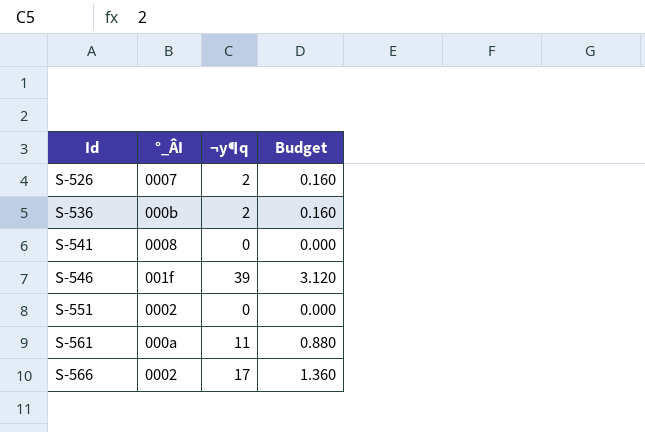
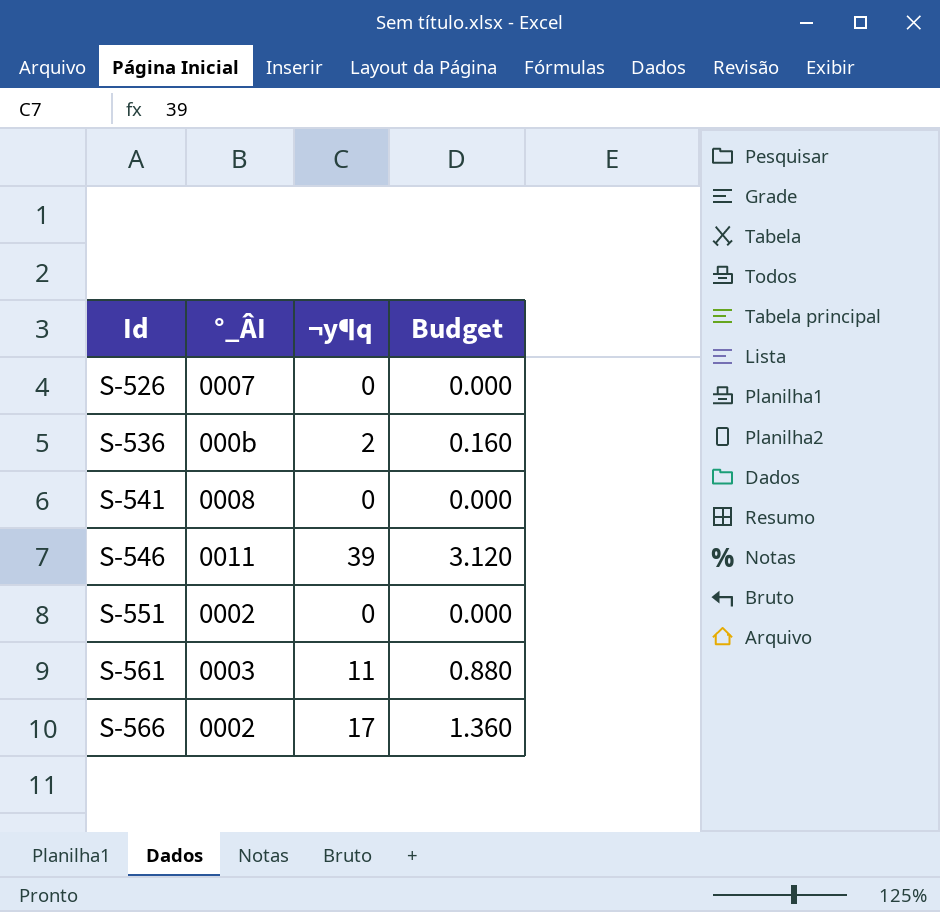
S-526 | ¬y¶q: 2 -> 0
S-526 | Budget: 0.160 -> 0.000
S-546 | °_ÂI: 001f -> 0011
S-561 | °_ÂI: 000a -> 0003

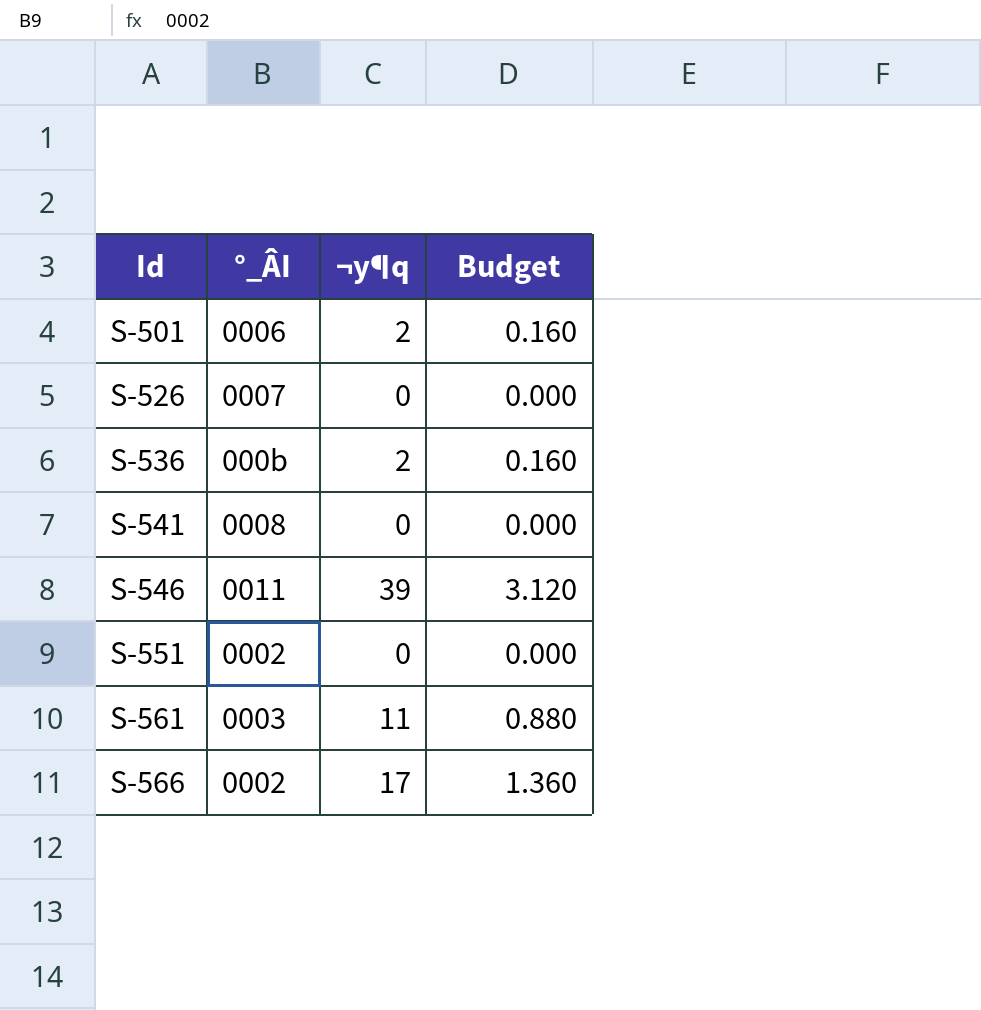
row S-501: none -> 0006 | 2 | 0.160

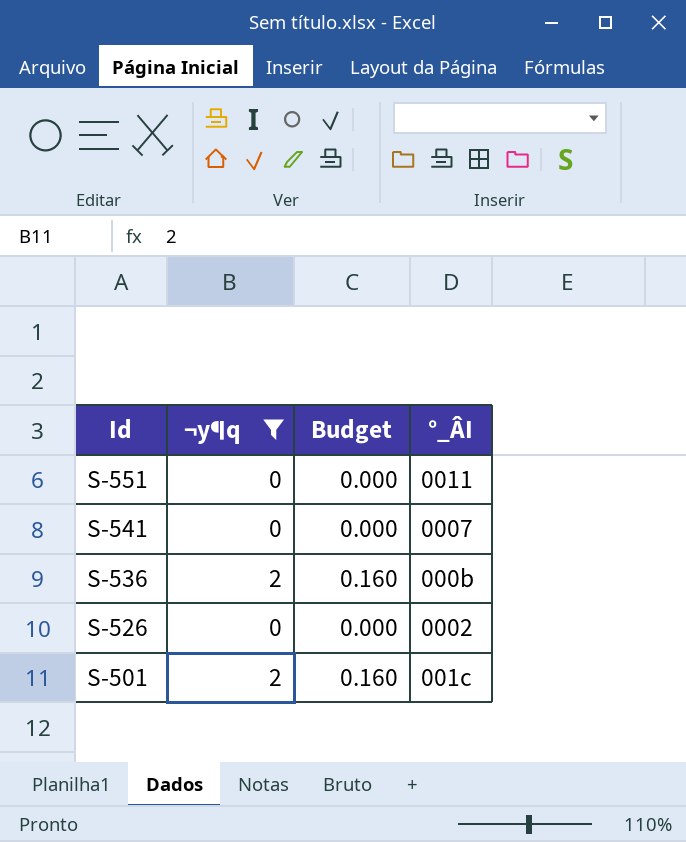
filter: none -> ¬y¶q <= 2
row order: Id ascending -> Id descending
column °_ÂI | position: 2 -> 4
S-551 | °_ÂI: 0002 -> 0011
S-541 | °_ÂI: 0008 -> 0007
S-526 | °_ÂI: 0007 -> 0002
S-501 | °_ÂI: 0006 -> 001c

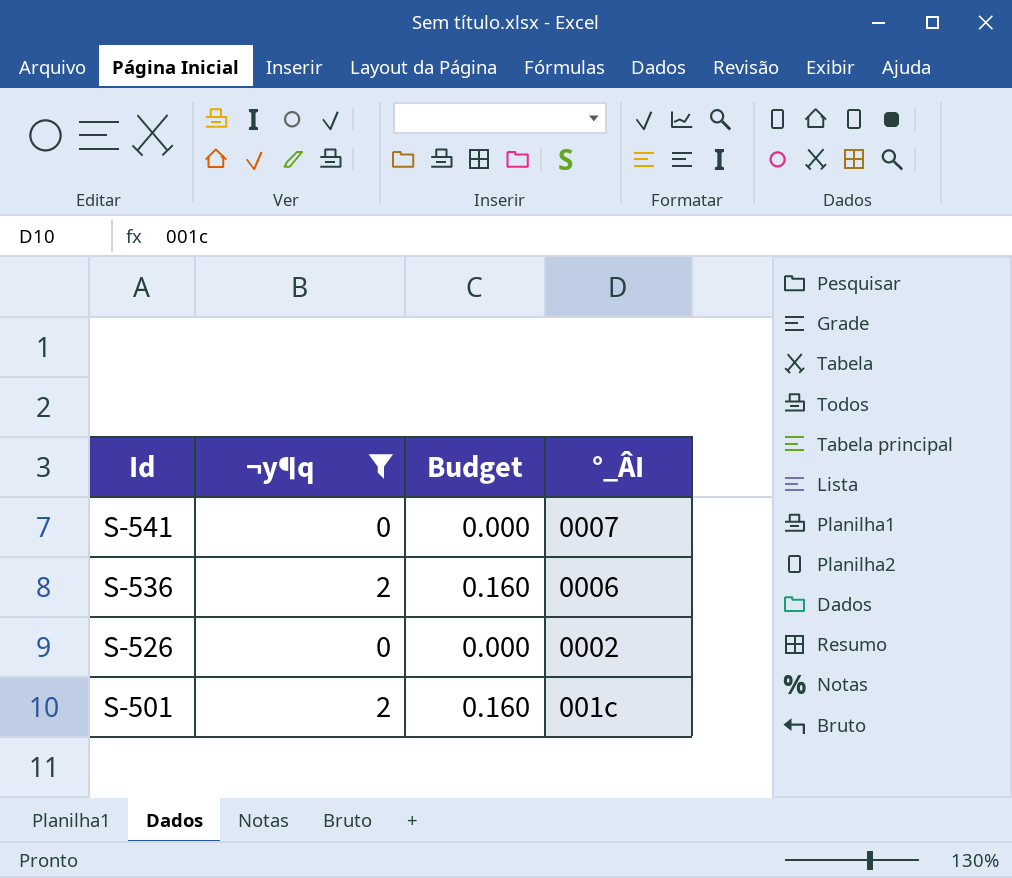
row S-551: 0 | 0.000 | 0011 -> none
S-536 | °_ÂI: 000b -> 0006

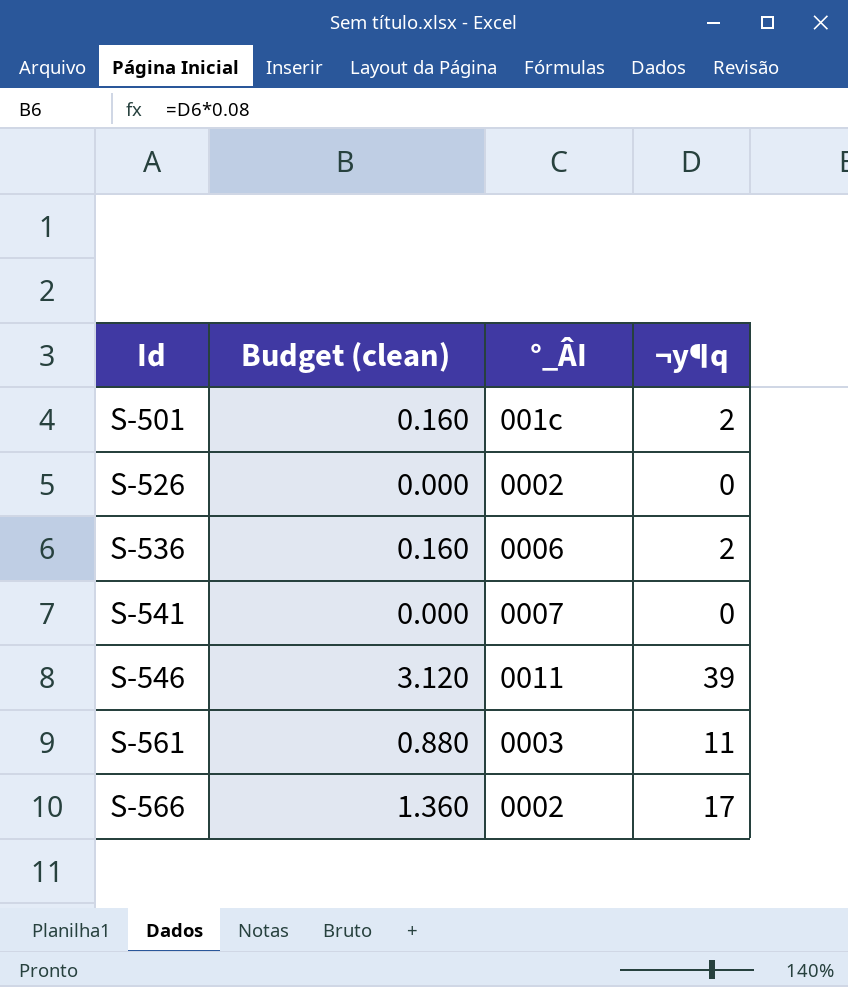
filter: ¬y¶q <= 2 -> none
row order: Id descending -> Id ascending
column name: Budget -> Budget (clean)
column ¬y¶q | position: 2 -> 4

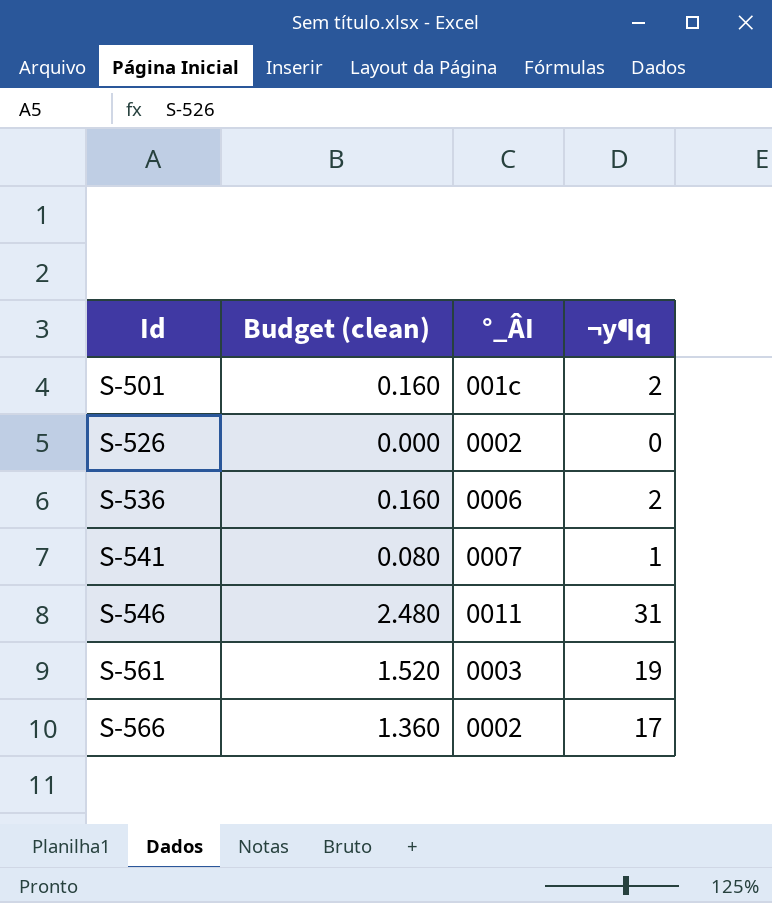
S-541 | Budget (clean): 0.000 -> 0.080
S-541 | ¬y¶q: 0 -> 1
S-546 | Budget (clean): 3.120 -> 2.480
S-546 | ¬y¶q: 39 -> 31
S-561 | Budget (clean): 0.880 -> 1.520
S-561 | ¬y¶q: 11 -> 19

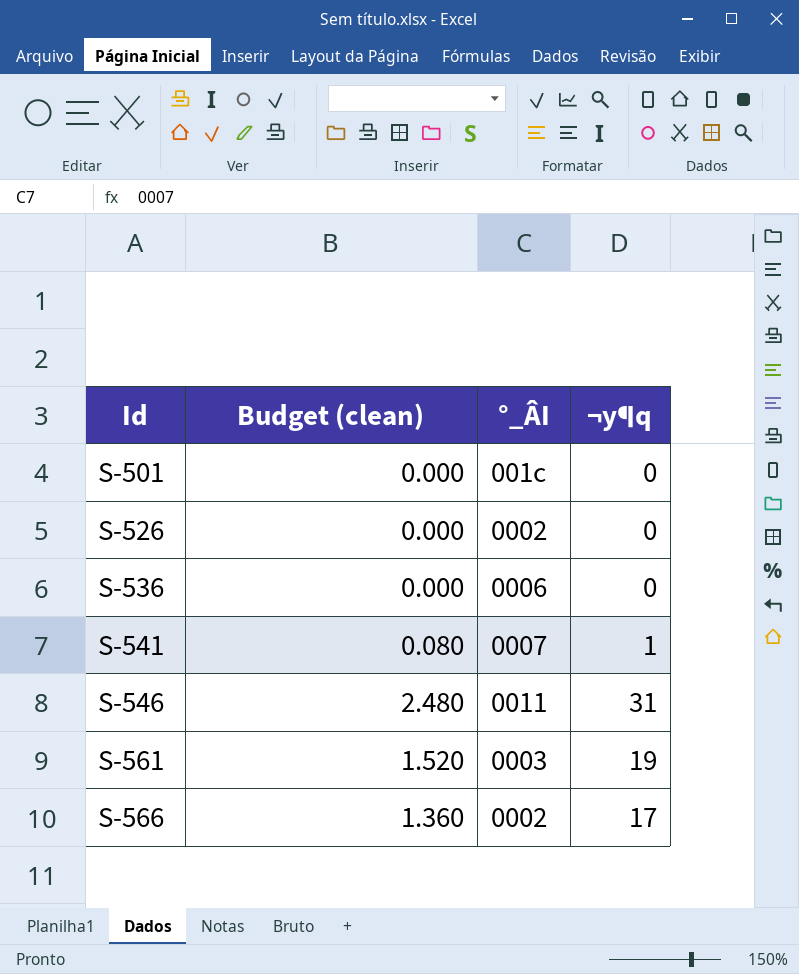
S-501 | Budget (clean): 0.160 -> 0.000
S-501 | ¬y¶q: 2 -> 0
S-536 | Budget (clean): 0.160 -> 0.000
S-536 | ¬y¶q: 2 -> 0

